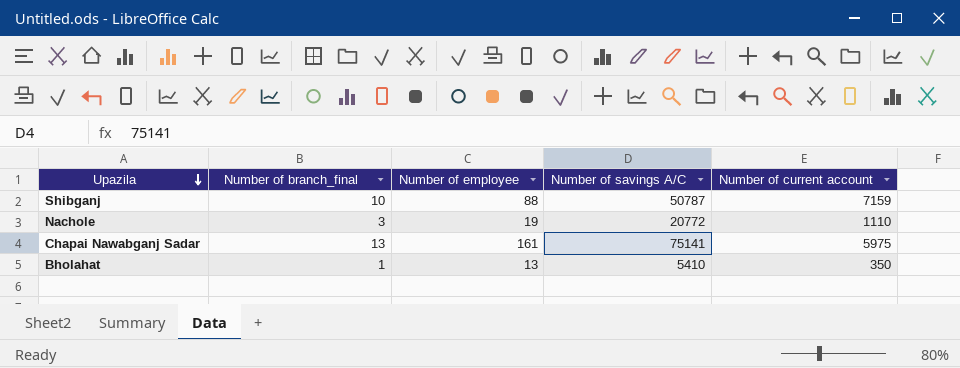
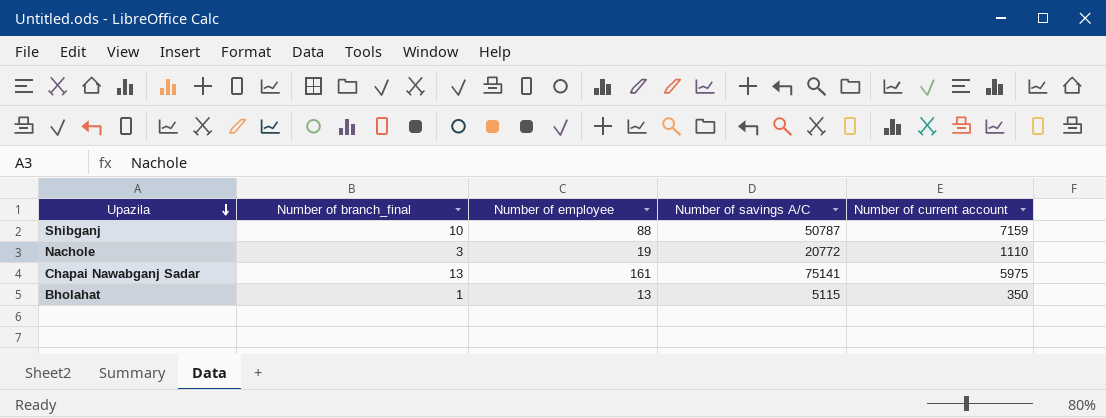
Bholahat | Number of savings A/C: 5410 -> 5115

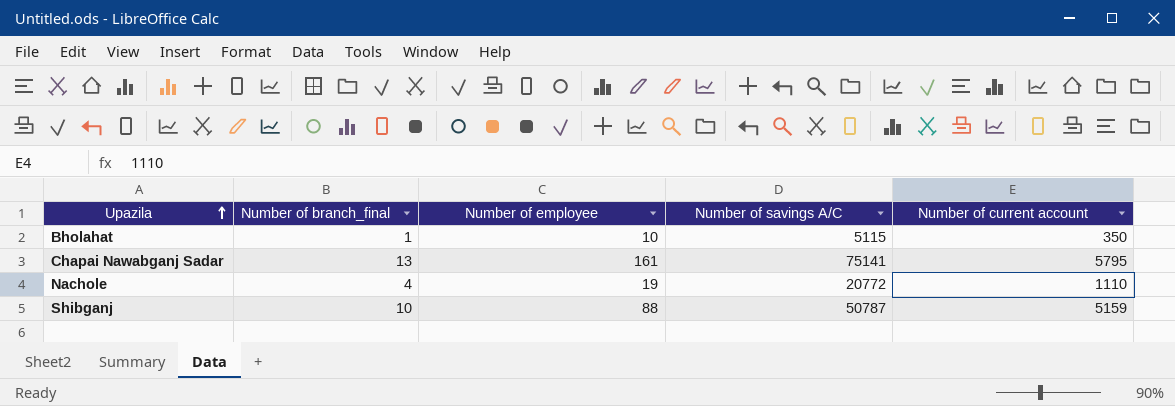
row order: Upazila descending -> Upazila ascending
Bholahat | Number of employee: 13 -> 10
Chapai Nawabganj Sadar | Number of current account: 5975 -> 5795
Nachole | Number of branch_final: 3 -> 4
Shibganj | Number of current account: 7159 -> 5159

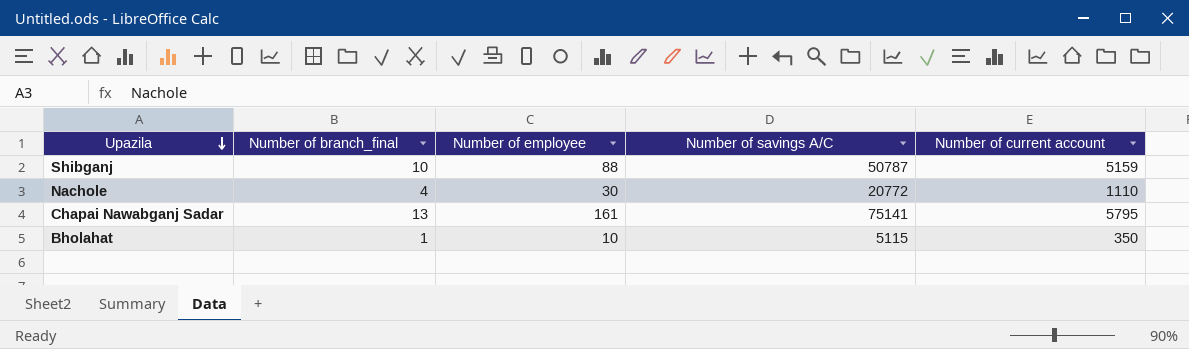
row order: Upazila ascending -> Upazila descending
Nachole | Number of employee: 19 -> 30

